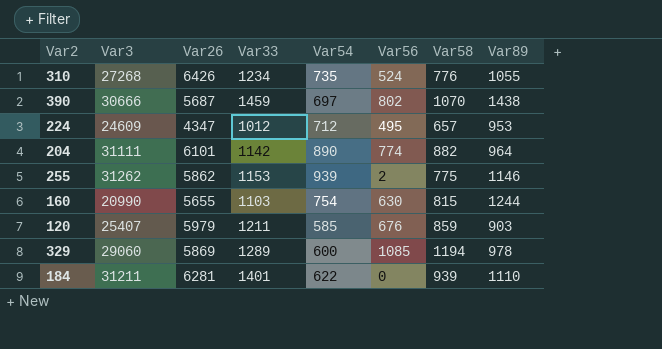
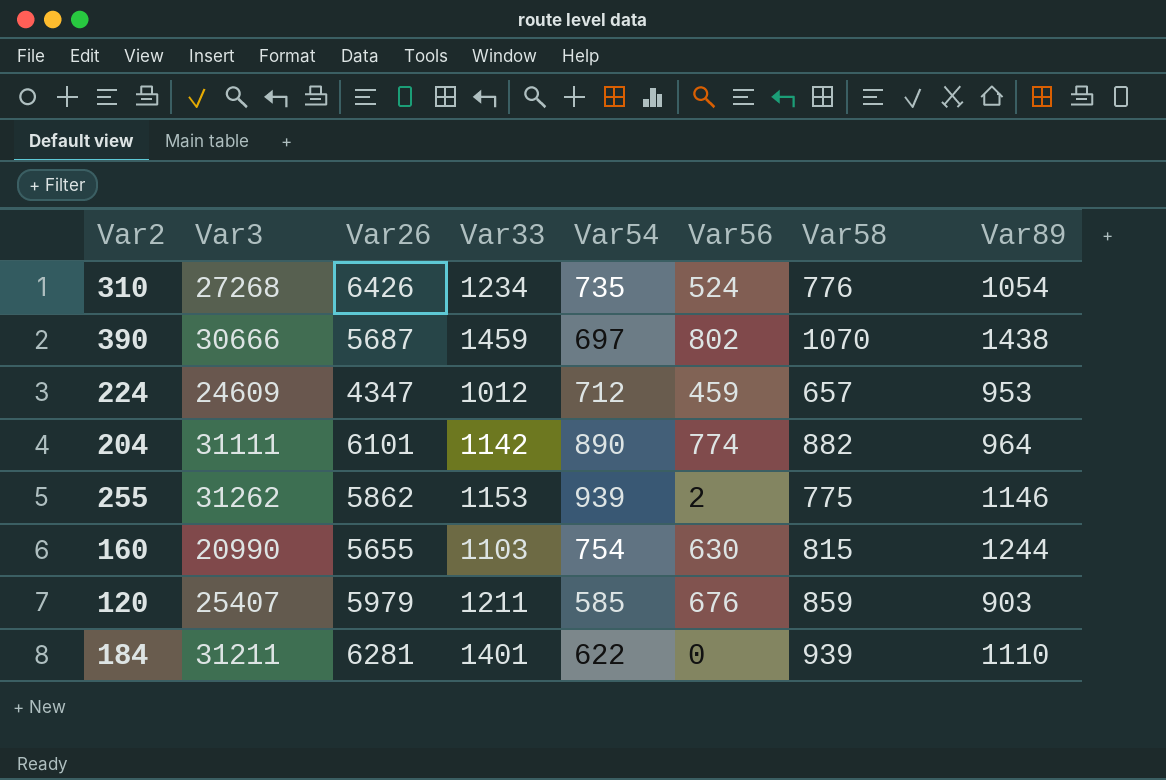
row 329: 29060 | 5869 | 1289 | 600 | 1085 | 1194 | 978 -> none
310 | Var89: 1055 -> 1054
224 | Var56: 495 -> 459

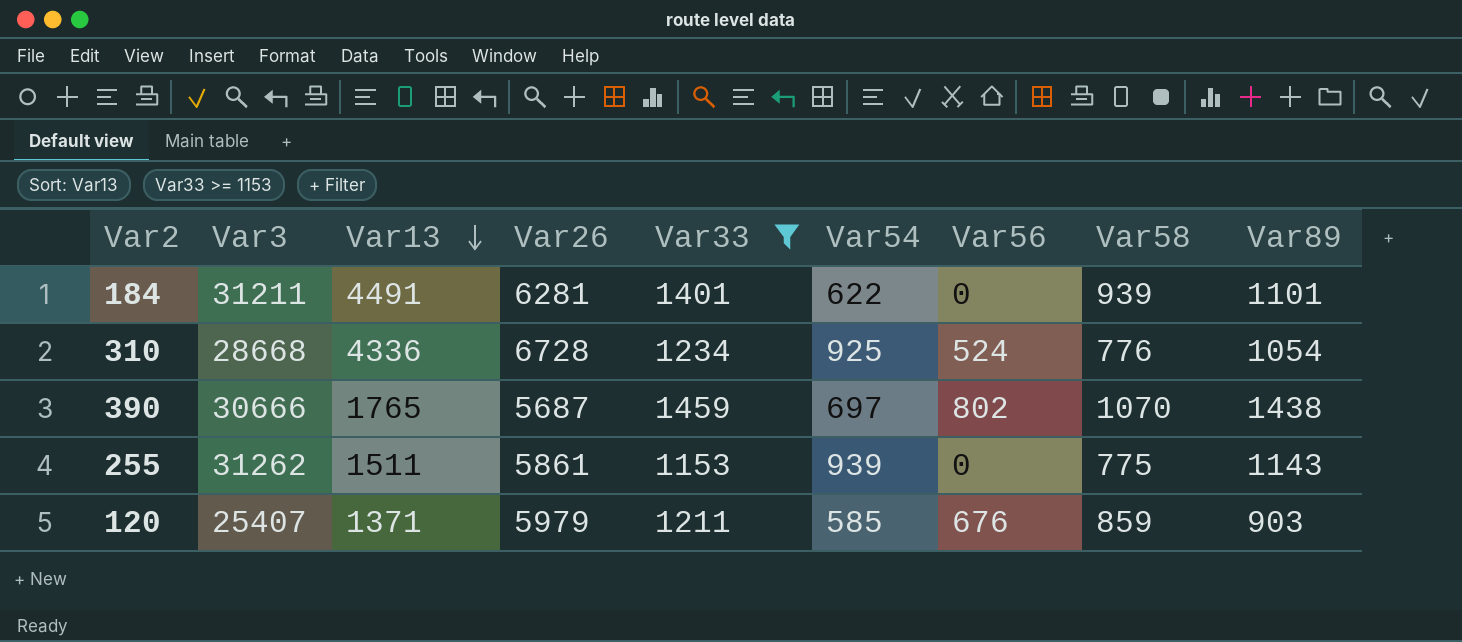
filter: none -> Var33 >= 1153
row order: none -> Var13 descending
column Var13 | position: none -> 3
184 | Var89: 1110 -> 1101
310 | Var3: 27268 -> 28668
310 | Var26: 6426 -> 6728
310 | Var54: 735 -> 925
255 | Var26: 5862 -> 5861
255 | Var56: 2 -> 0
255 | Var89: 1146 -> 1143

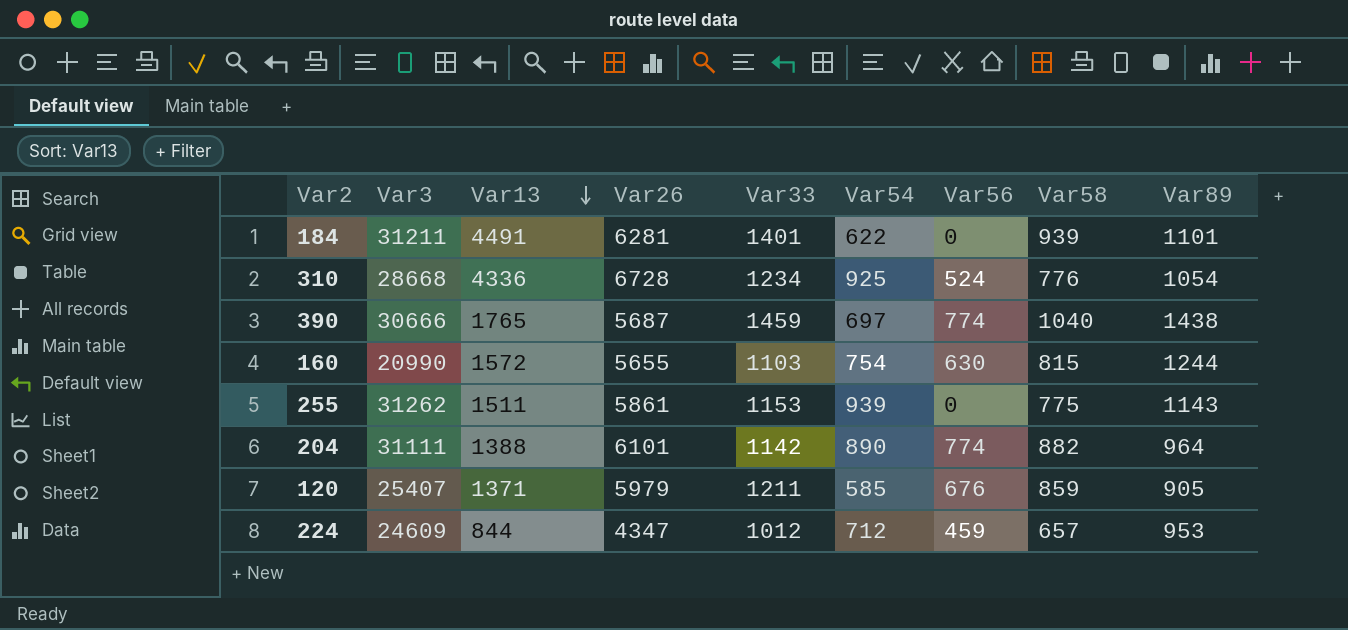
filter: Var33 >= 1153 -> none
390 | Var56: 802 -> 774
390 | Var58: 1070 -> 1040
120 | Var89: 903 -> 905

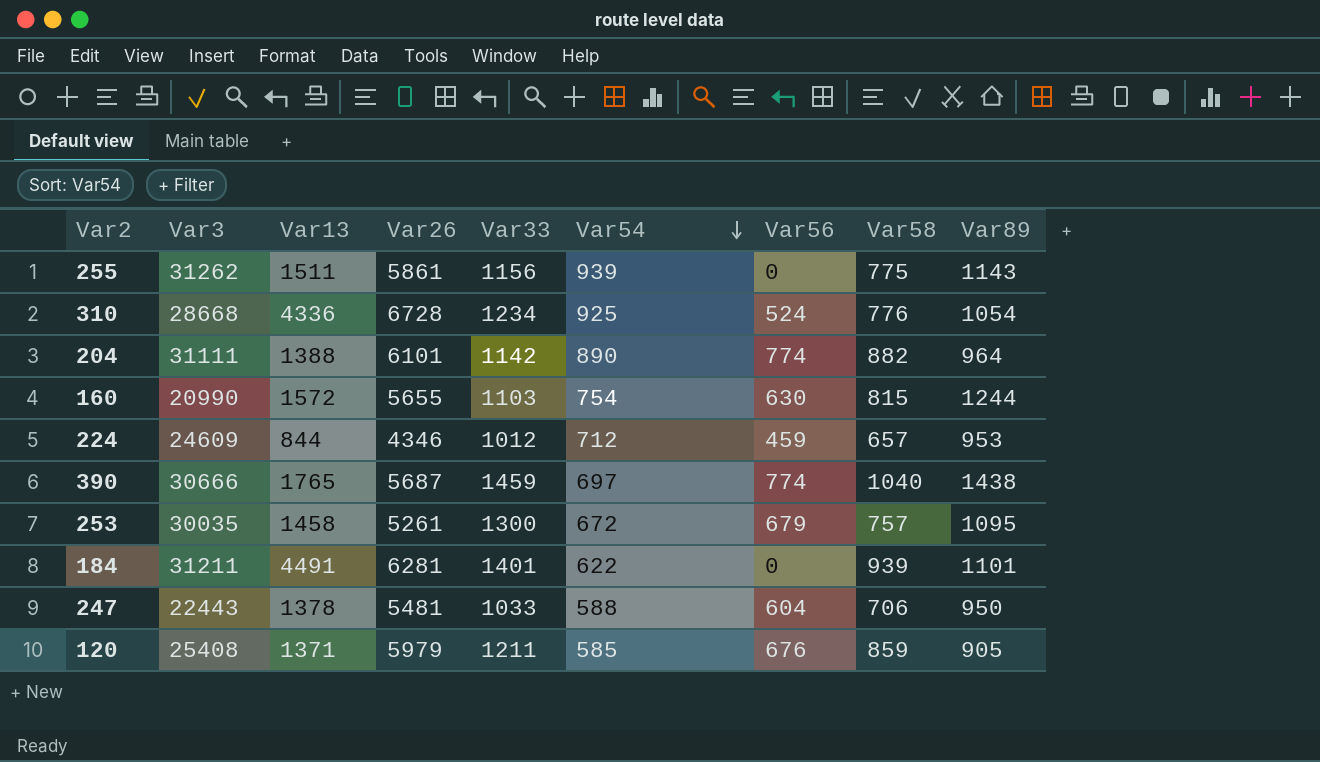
row order: Var13 descending -> Var54 descending
255 | Var33: 1153 -> 1156
224 | Var26: 4347 -> 4346
row 253: none -> 30035 | 1458 | 5261 | 1300 | 672 | 679 | 757 | 1095
row 247: none -> 22443 | 1378 | 5481 | 1033 | 588 | 604 | 706 | 950
120 | Var3: 25407 -> 25408

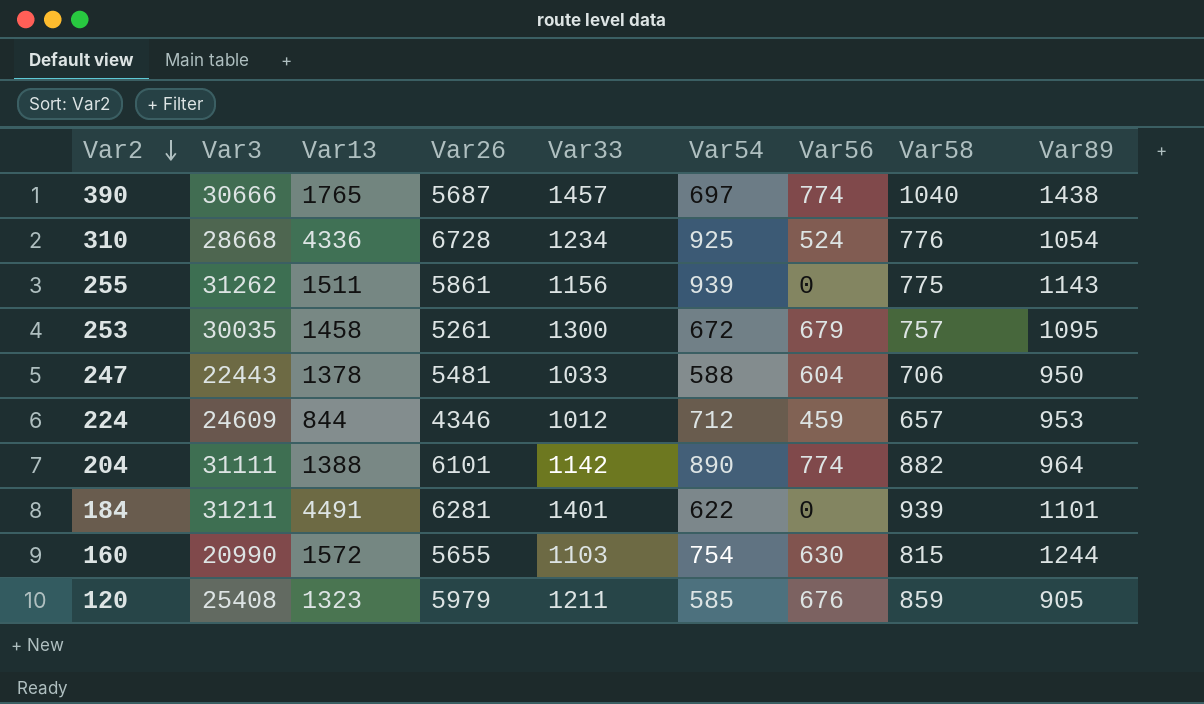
row order: Var54 descending -> Var2 descending
390 | Var33: 1459 -> 1457
120 | Var13: 1371 -> 1323

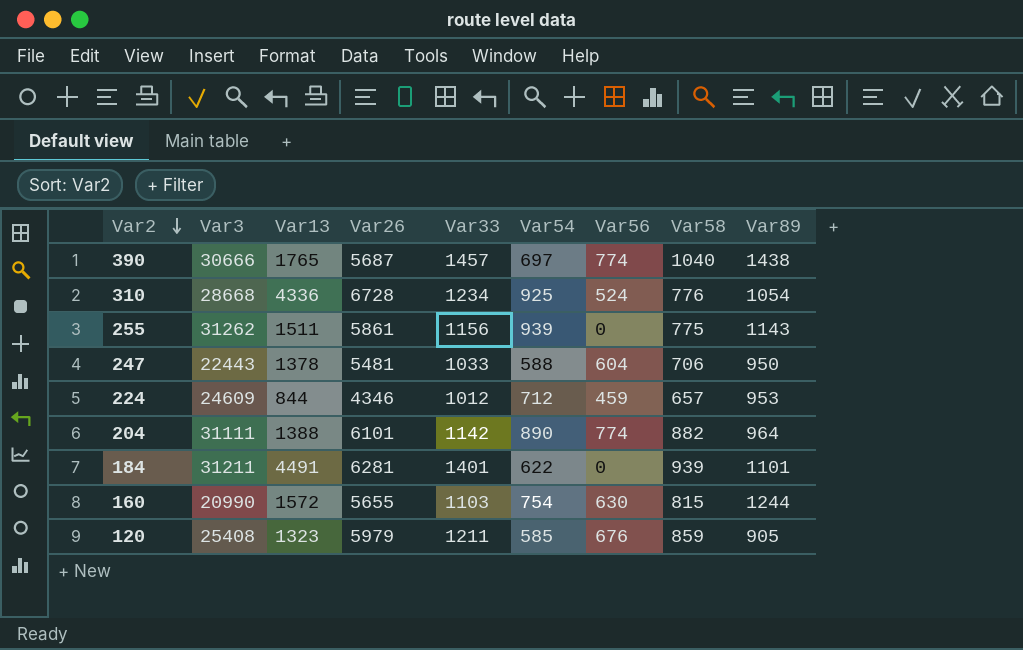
row 253: 30035 | 1458 | 5261 | 1300 | 672 | 679 | 757 | 1095 -> none

